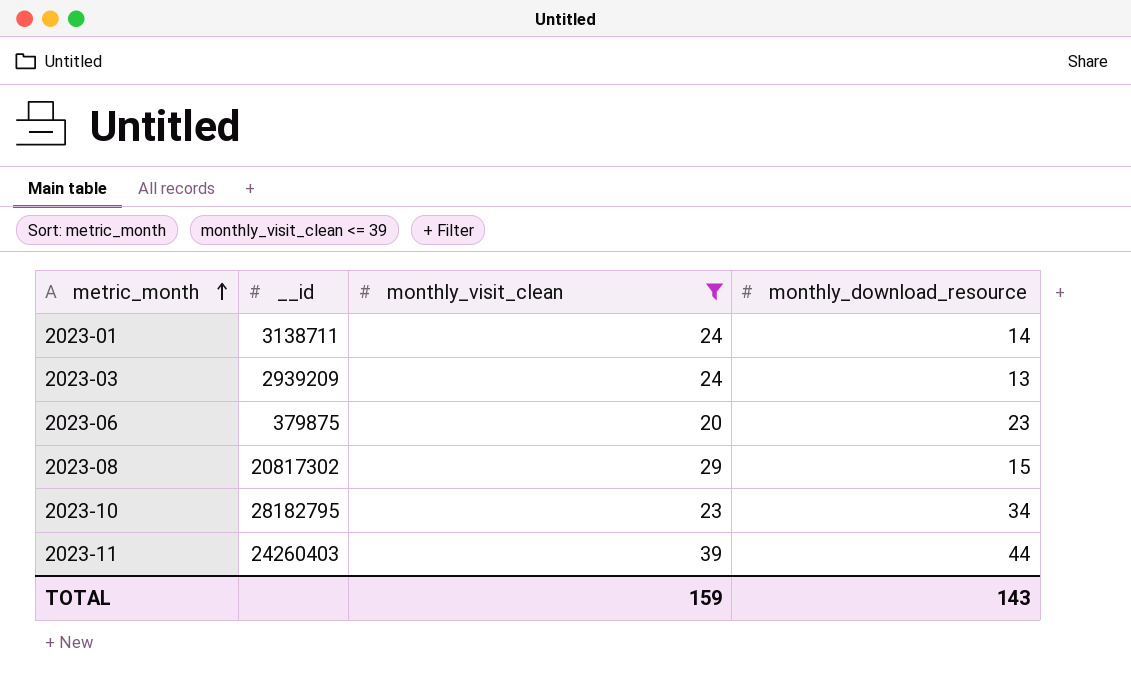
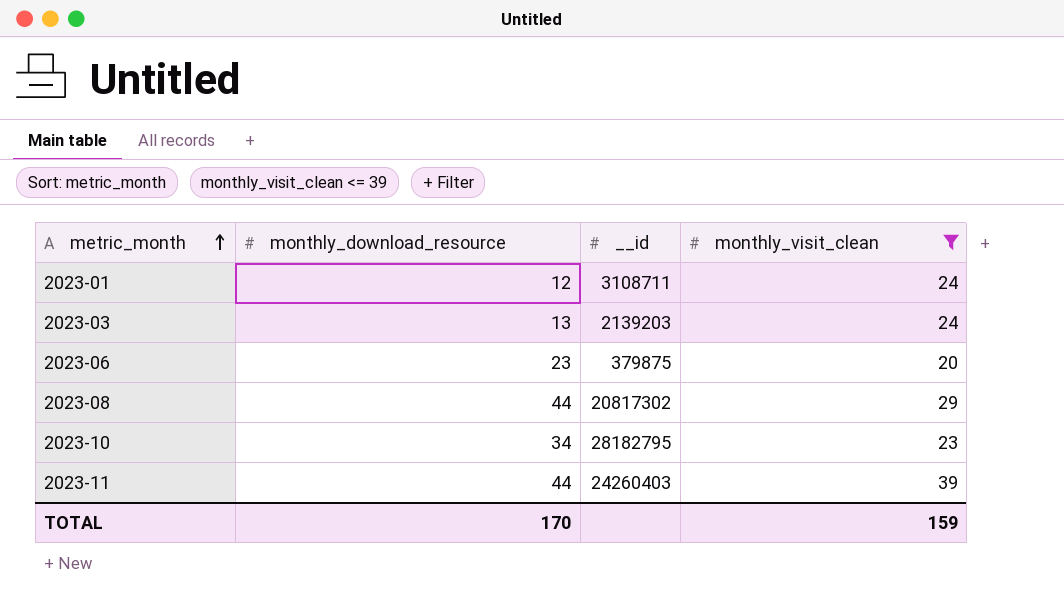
column monthly_download_resource | position: 4 -> 2
2023-01 | monthly_download_resource: 14 -> 12
2023-01 | __id: 3138711 -> 3108711
2023-03 | __id: 2939209 -> 2139203
2023-08 | monthly_download_resource: 15 -> 44
TOTAL | monthly_download_resource: 143 -> 170

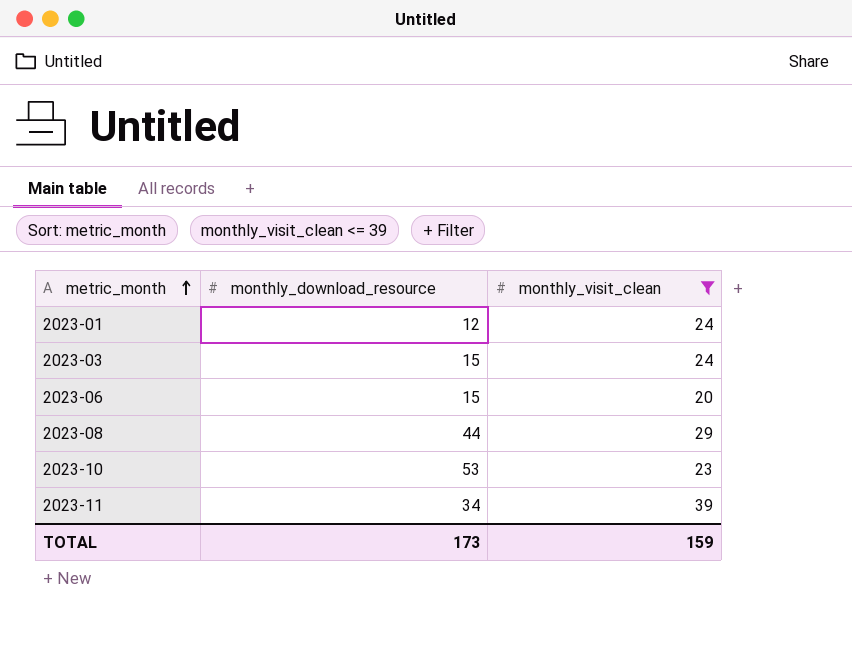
column __id | position: 3 -> none
2023-03 | monthly_download_resource: 13 -> 15
2023-06 | monthly_download_resource: 23 -> 15
2023-10 | monthly_download_resource: 34 -> 53
2023-11 | monthly_download_resource: 44 -> 34
TOTAL | monthly_download_resource: 170 -> 173

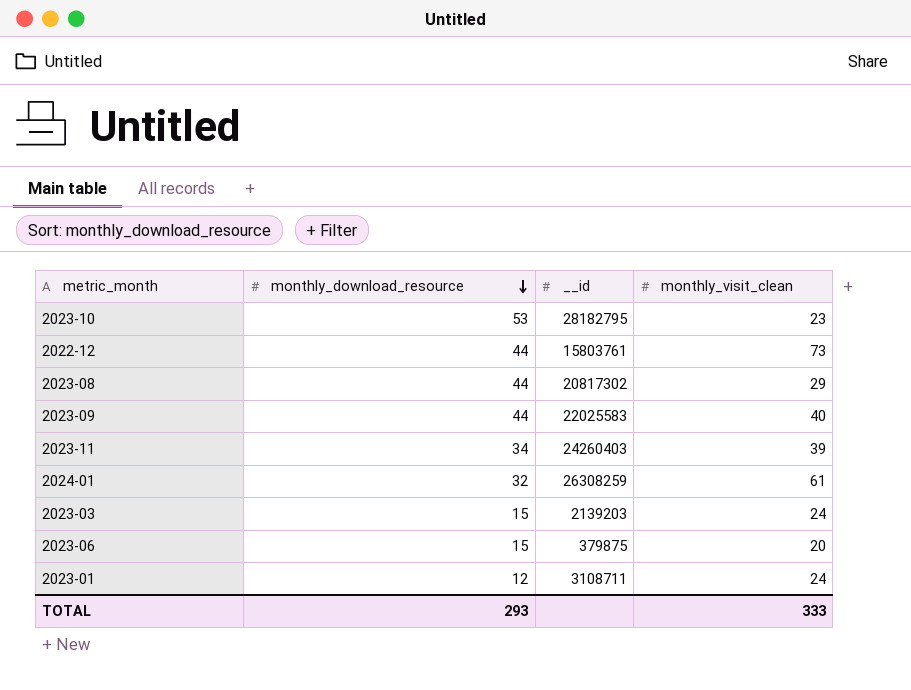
filter: monthly_visit_clean <= 39 -> none
row order: metric_month ascending -> monthly_download_resource descending
column __id | position: none -> 3
TOTAL | monthly_download_resource: 173 -> 293
TOTAL | monthly_visit_clean: 159 -> 333

